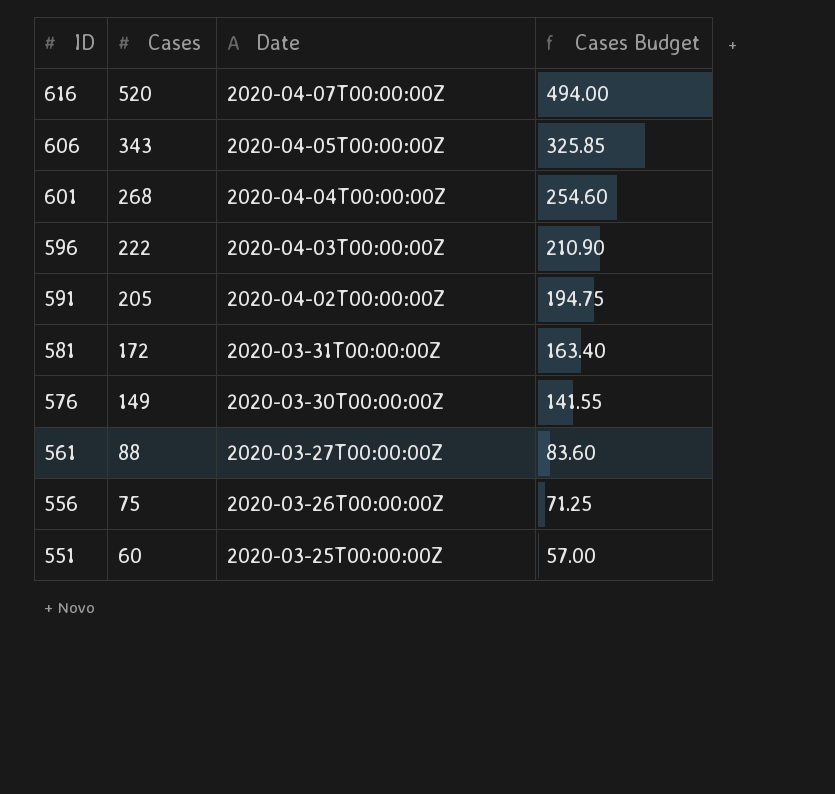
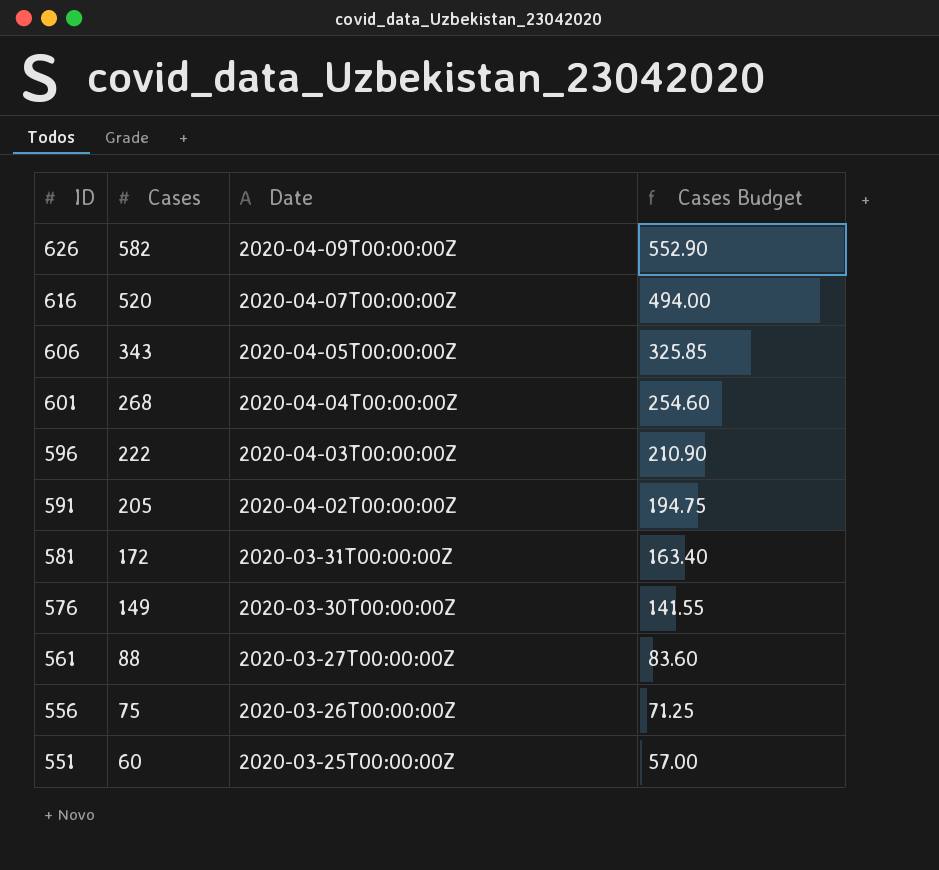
row 626: none -> 582 | 2020-04-09T00:00:00Z | 552.90

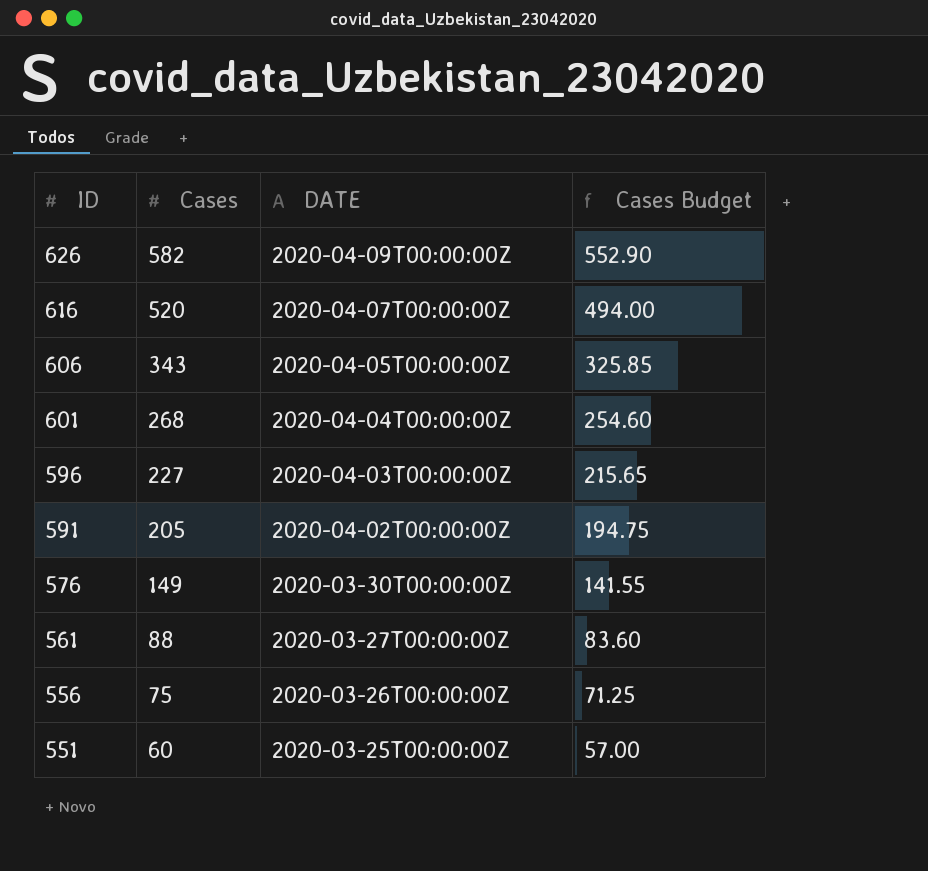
column name: Date -> DATE
row 581: 172 | 2020-03-31T00:00:00Z | 163.40 -> none
596 | Cases: 222 -> 227
596 | Cases Budget: 210.90 -> 215.65

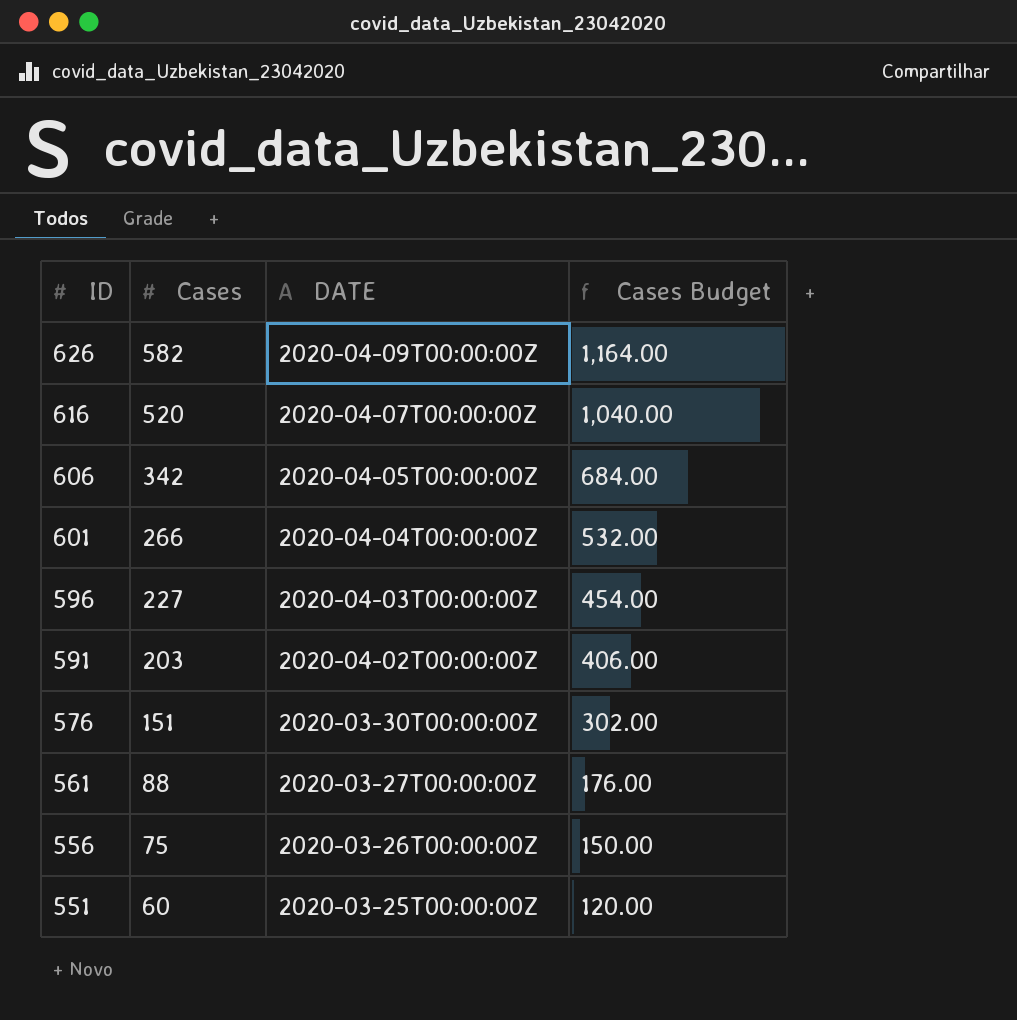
column Cases Budget | formula: [Cases] * 0.95 -> [Cases] * 2
606 | Cases: 343 -> 342
601 | Cases: 268 -> 266
591 | Cases: 205 -> 203
576 | Cases: 149 -> 151

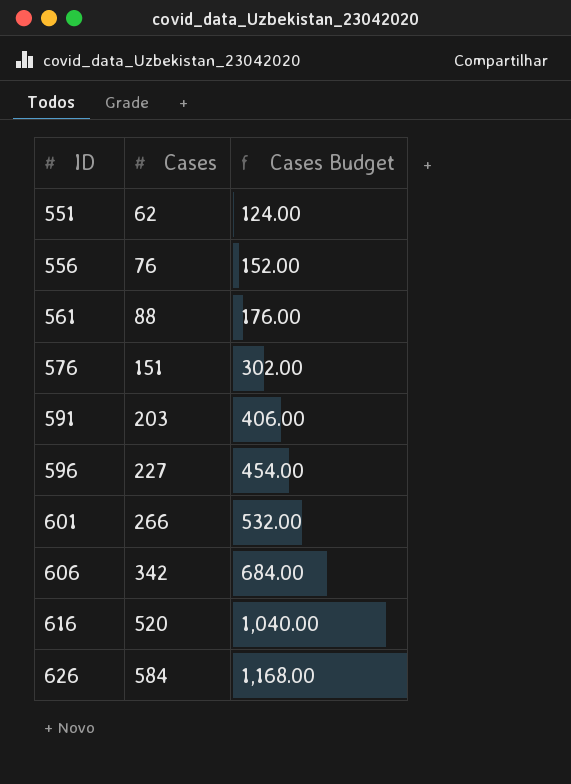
row order: ID descending -> ID ascending
column DATE | position: 3 -> none
551 | Cases: 60 -> 62
551 | Cases Budget: 120.00 -> 124.00
556 | Cases: 75 -> 76
556 | Cases Budget: 150.00 -> 152.00
626 | Cases: 582 -> 584
626 | Cases Budget: 1,164.00 -> 1,168.00

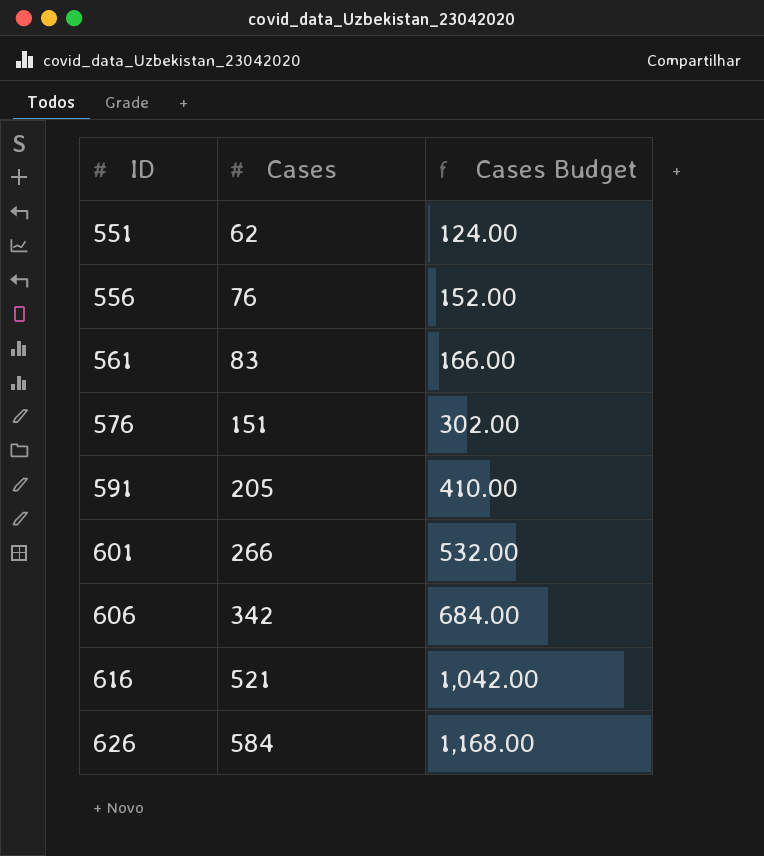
row 596: 227 | 454.00 -> none
561 | Cases: 88 -> 83
561 | Cases Budget: 176.00 -> 166.00
591 | Cases: 203 -> 205
591 | Cases Budget: 406.00 -> 410.00
616 | Cases: 520 -> 521
616 | Cases Budget: 1,040.00 -> 1,042.00

